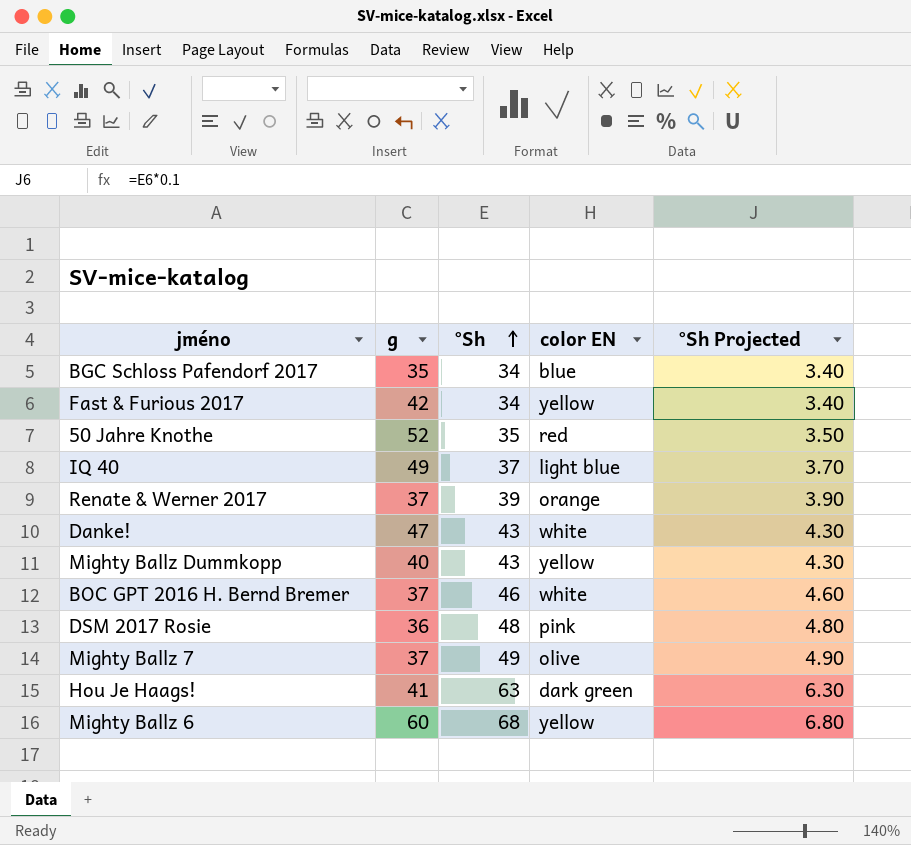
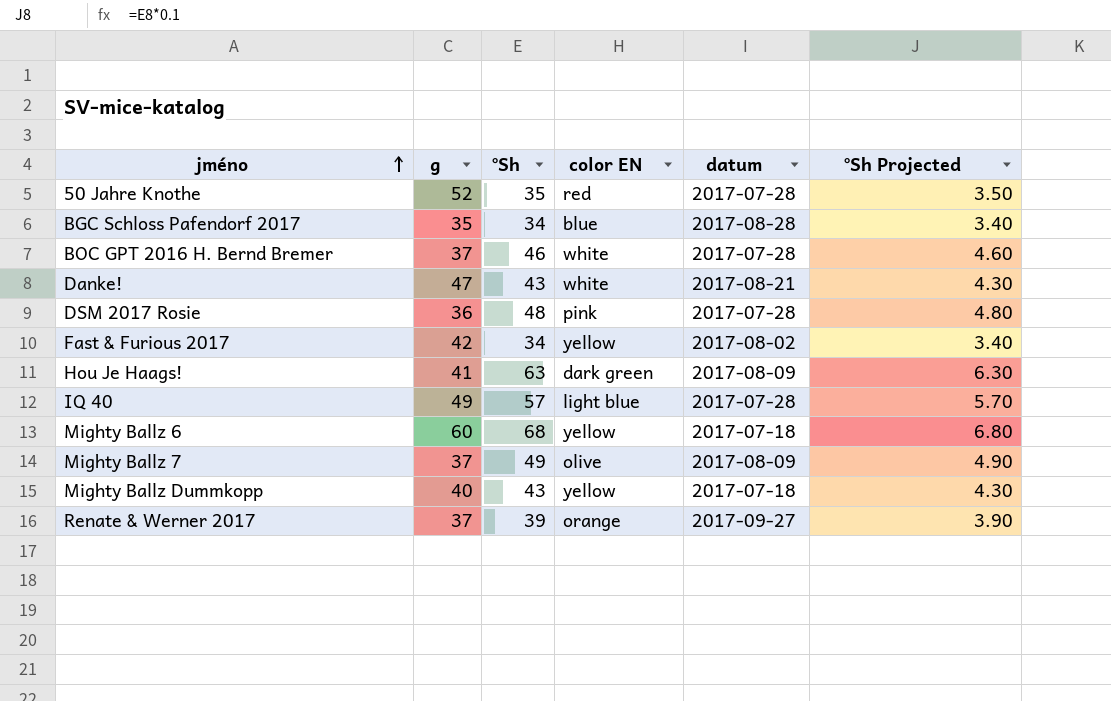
row order: °Sh ascending -> jméno ascending
column datum | position: none -> 5
IQ 40 | °Sh: 37 -> 57
IQ 40 | °Sh Projected: 3.70 -> 5.70

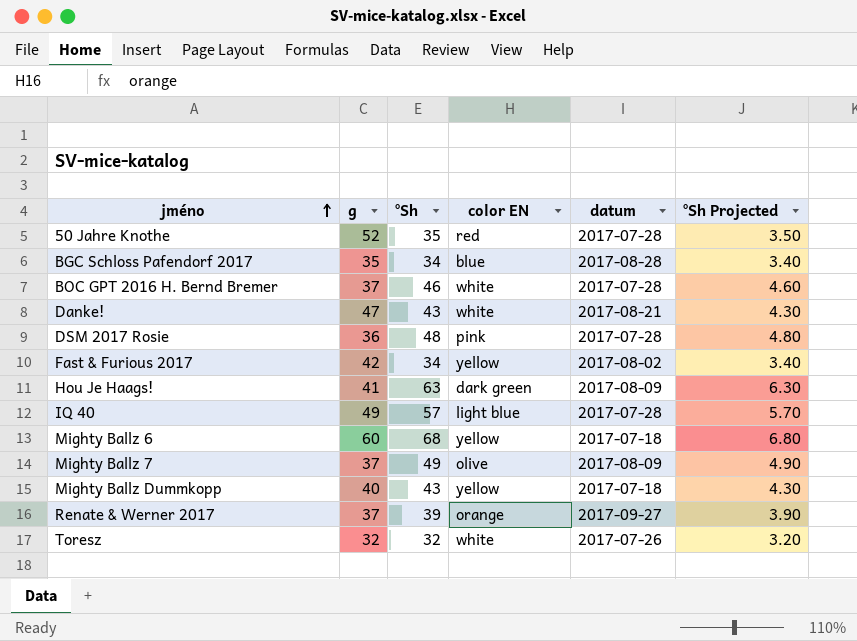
row Toresz: none -> 32 | 32 | white | 2017-07-26 | 3.20

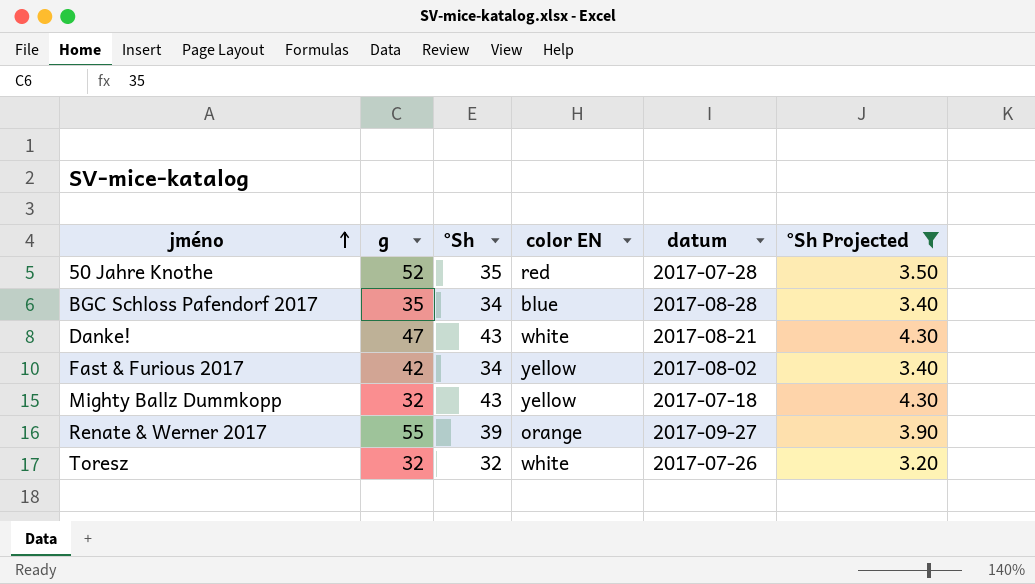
filter: none -> °Sh Projected <= 4.30
Mighty Ballz Dummkopp | g: 40 -> 32
Renate & Werner 2017 | g: 37 -> 55

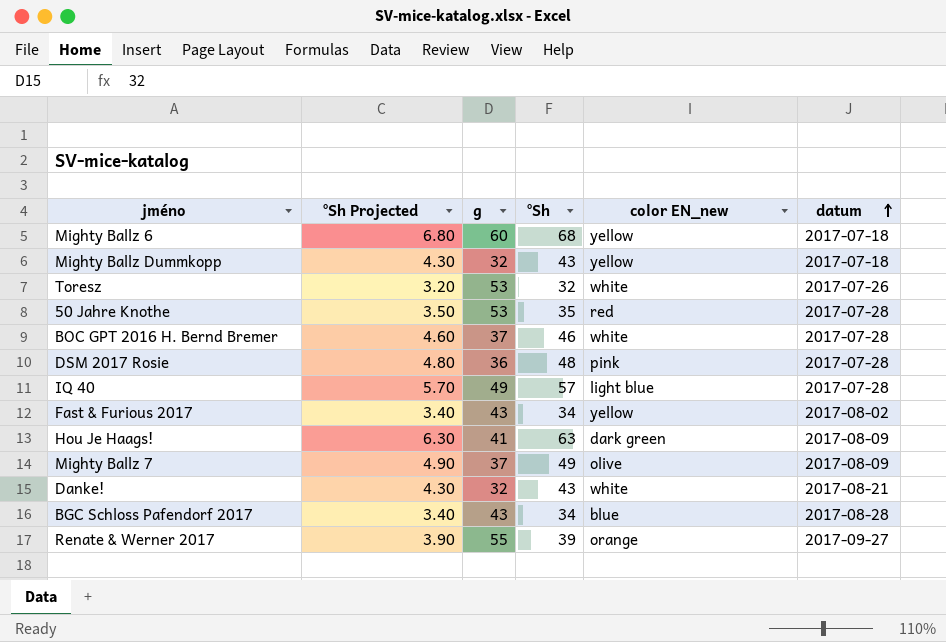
filter: °Sh Projected <= 4.30 -> none
row order: jméno ascending -> datum ascending
column °Sh Projected | position: 6 -> 2
column name: color EN -> color EN_new
Toresz | g: 32 -> 53
50 Jahre Knothe | g: 52 -> 53
Fast & Furious 2017 | g: 42 -> 43
Danke! | g: 47 -> 32
BGC Schloss Pafendorf 2017 | g: 35 -> 43

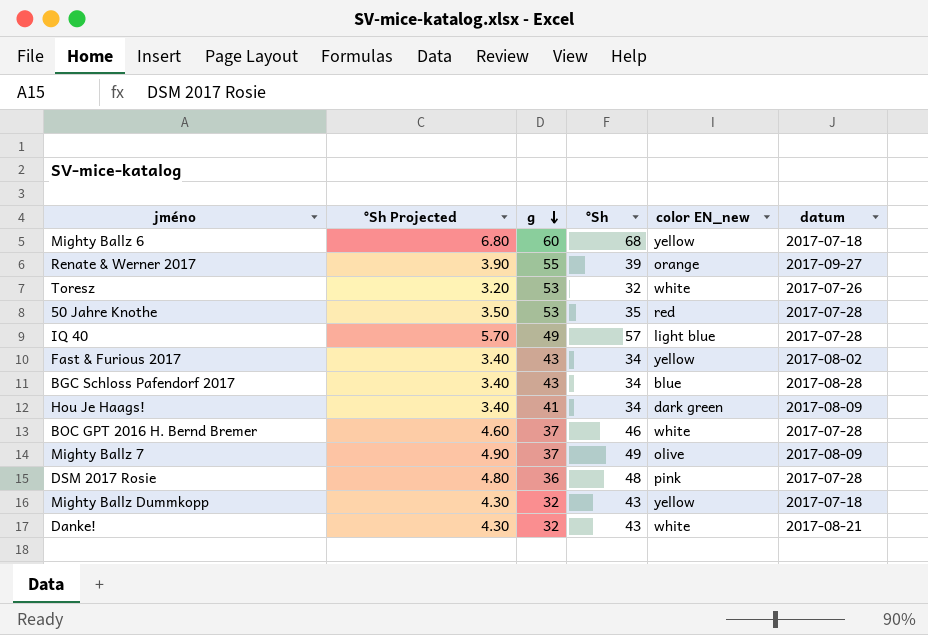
row order: datum ascending -> g descending
Hou Je Haags! | °Sh Projected: 6.30 -> 3.40
Hou Je Haags! | °Sh: 63 -> 34

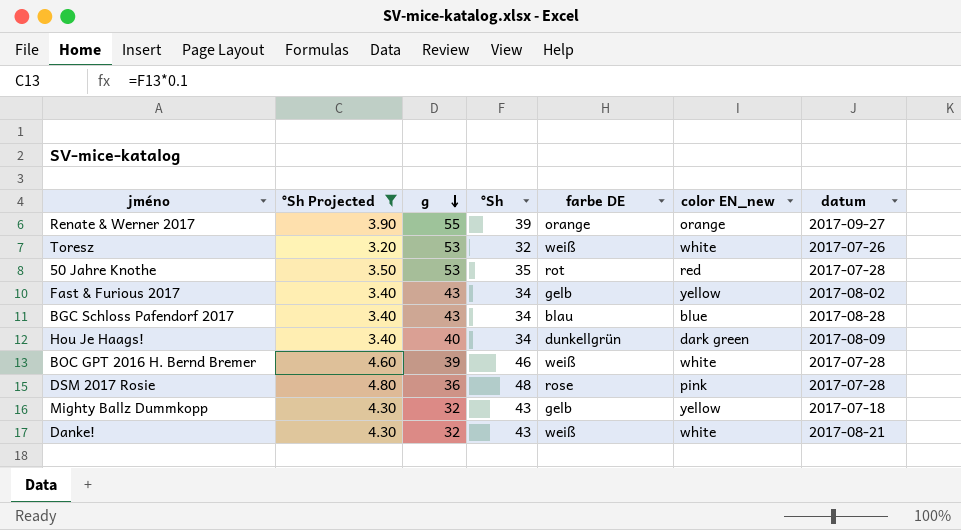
filter: none -> °Sh Projected <= 4.80
column farbe DE | position: none -> 5
Hou Je Haags! | g: 41 -> 40
BOC GPT 2016 H. Bernd Bremer | g: 37 -> 39

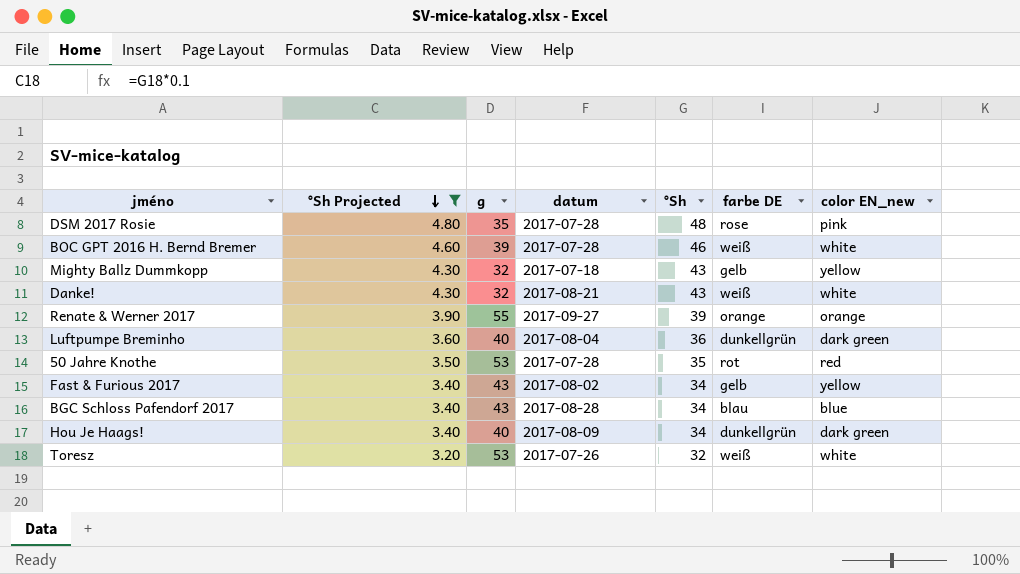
row order: g descending -> °Sh Projected descending
column datum | position: 7 -> 4
DSM 2017 Rosie | g: 36 -> 35
row Luftpumpe Breminho: none -> 3.60 | 40 | 2017-08-04 | 36 | dunkellgrün | dark green

